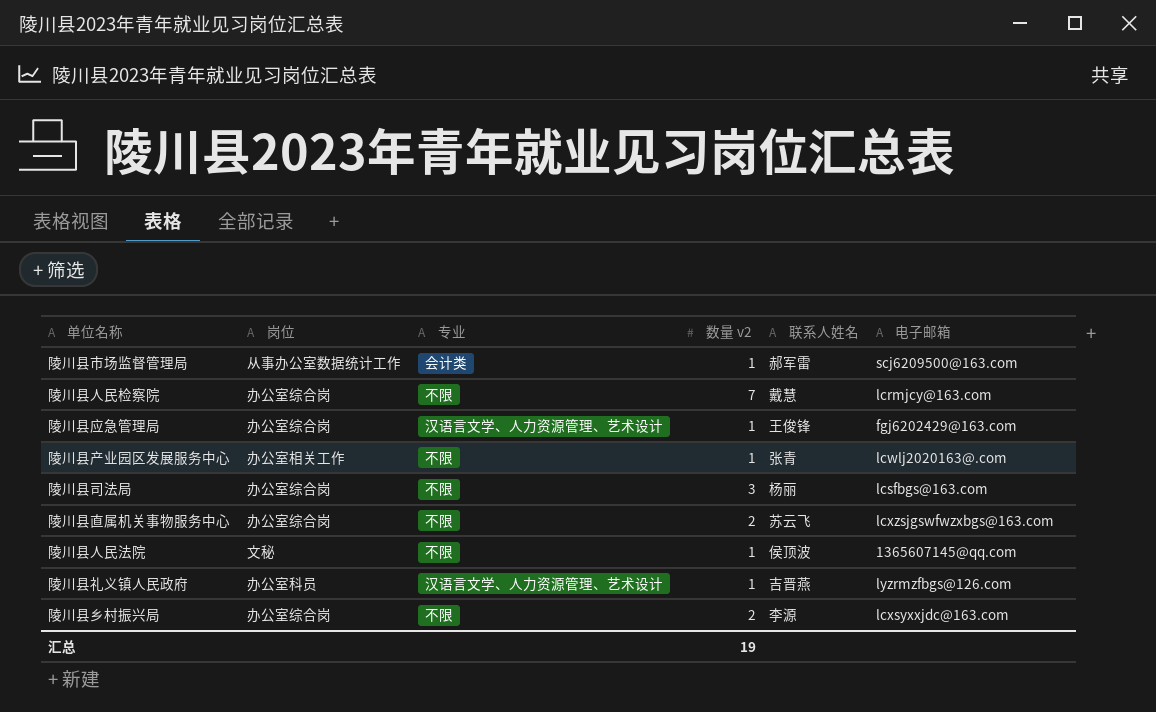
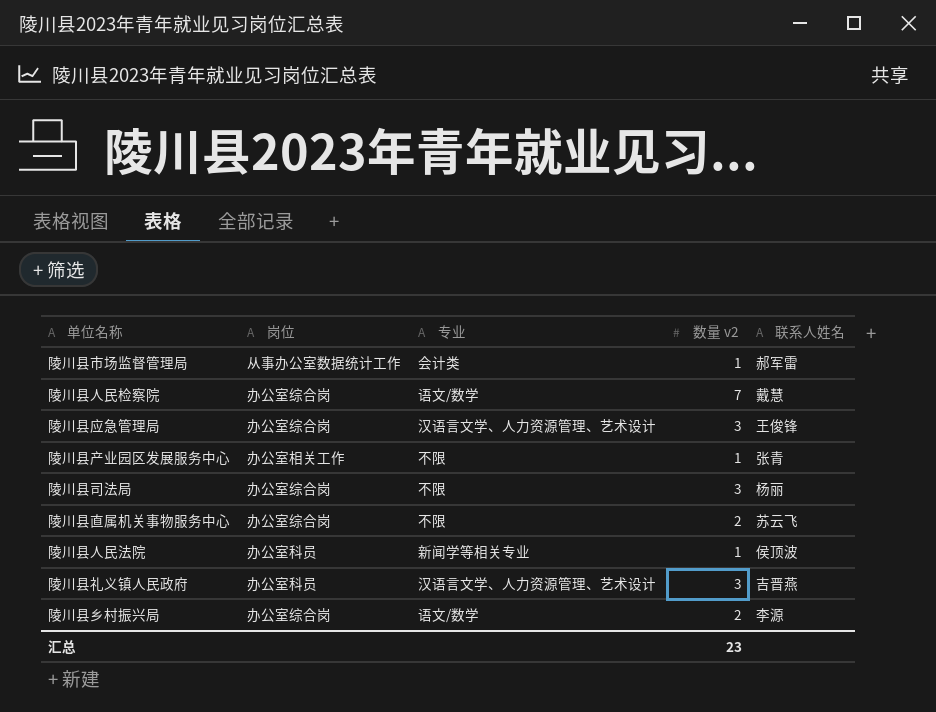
column 电子邮箱 | position: 6 -> none
陵川县人民检察院 | 专业: 不限 -> 语文/数学
陵川县应急管理局 | 数量 v2: 1 -> 3
陵川县人民法院 | 岗位: 文秘 -> 办公室科员
陵川县人民法院 | 专业: 不限 -> 新闻学等相关专业
陵川县礼义镇人民政府 | 数量 v2: 1 -> 3
陵川县乡村振兴局 | 专业: 不限 -> 语文/数学
汇总 | 数量 v2: 19 -> 23

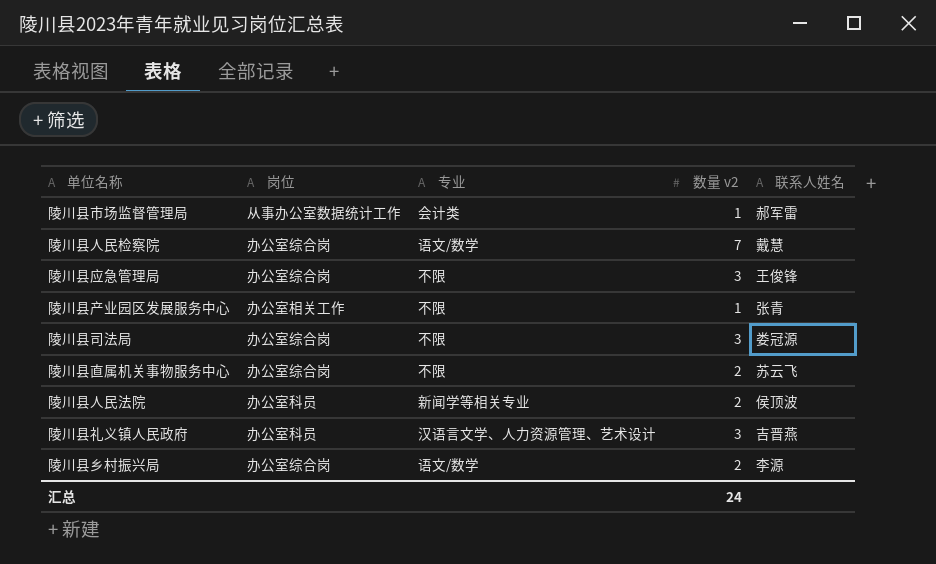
陵川县应急管理局 | 专业: 汉语言文学、人力资源管理、艺术设计 -> 不限
陵川县司法局 | 联系人姓名: 杨丽 -> 娄冠源
陵川县人民法院 | 数量 v2: 1 -> 2
汇总 | 数量 v2: 23 -> 24

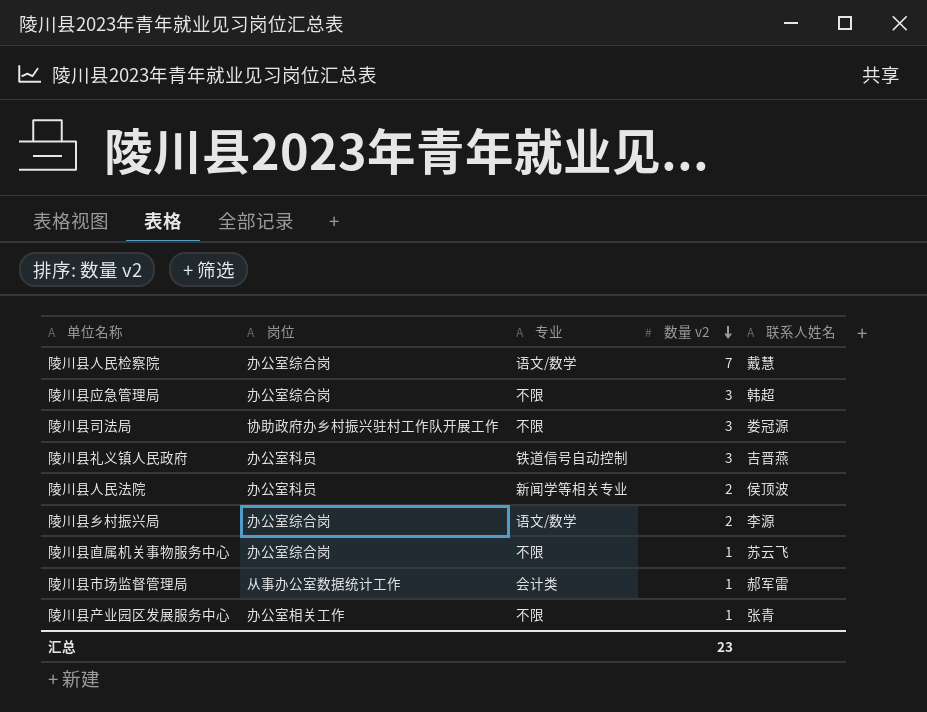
row order: none -> 数量 v2 descending
陵川县应急管理局 | 联系人姓名: 王俊锋 -> 韩超
陵川县司法局 | 岗位: 办公室综合岗 -> 协助政府办乡村振兴驻村工作队开展工作
陵川县礼义镇人民政府 | 专业: 汉语言文学、人力资源管理、艺术设计 -> 铁道信号自动控制
陵川县直属机关事物服务中心 | 数量 v2: 2 -> 1
汇总 | 数量 v2: 24 -> 23

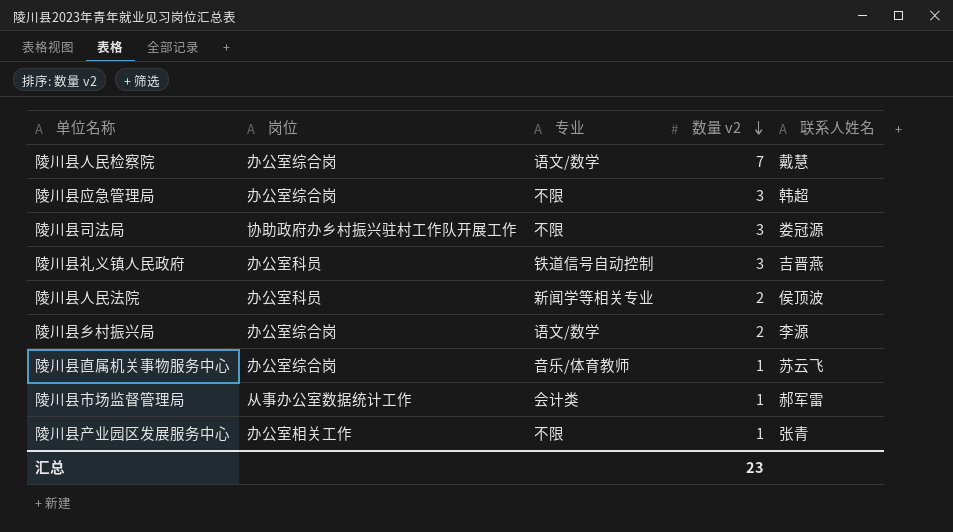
陵川县直属机关事物服务中心 | 专业: 不限 -> 音乐/体育教师

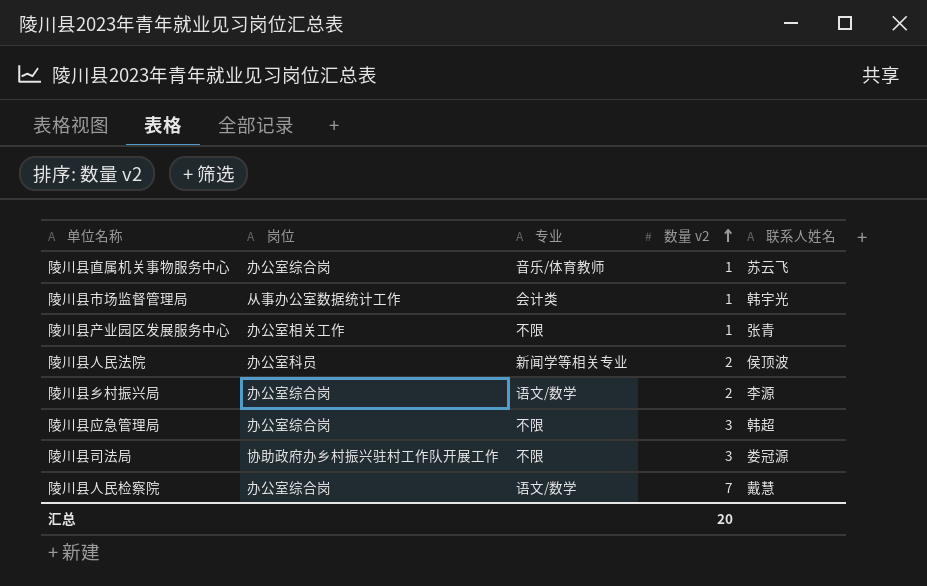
row order: 数量 v2 descending -> 数量 v2 ascending
row 陵川县礼义镇人民政府: 办公室科员 | 铁道信号自动控制 | 3 | 吉晋燕 -> none
陵川县市场监督管理局 | 联系人姓名: 郝军雷 -> 韩宇光
汇总 | 数量 v2: 23 -> 20

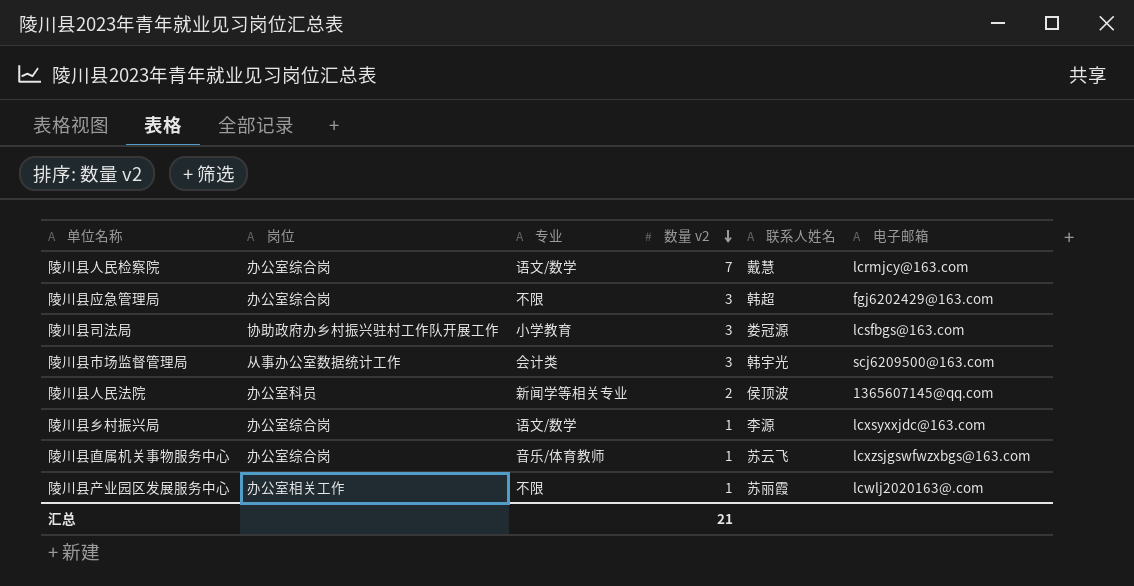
row order: 数量 v2 ascending -> 数量 v2 descending
column 电子邮箱 | position: none -> 6
陵川县司法局 | 专业: 不限 -> 小学教育
陵川县市场监督管理局 | 数量 v2: 1 -> 3
陵川县乡村振兴局 | 数量 v2: 2 -> 1
陵川县产业园区发展服务中心 | 联系人姓名: 张青 -> 苏丽霞
汇总 | 数量 v2: 20 -> 21

